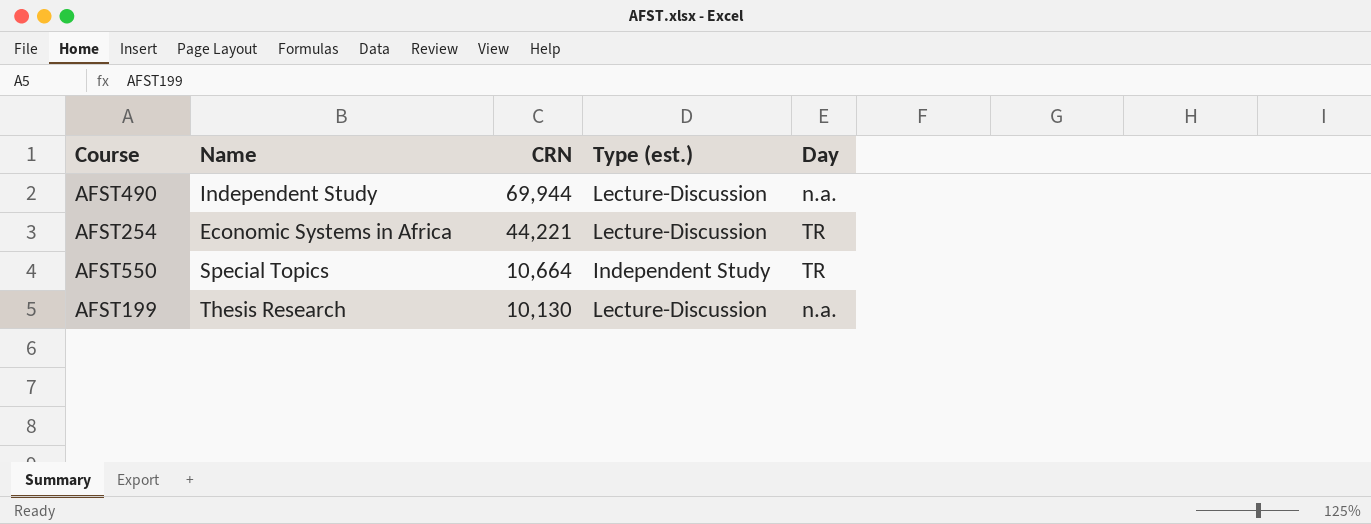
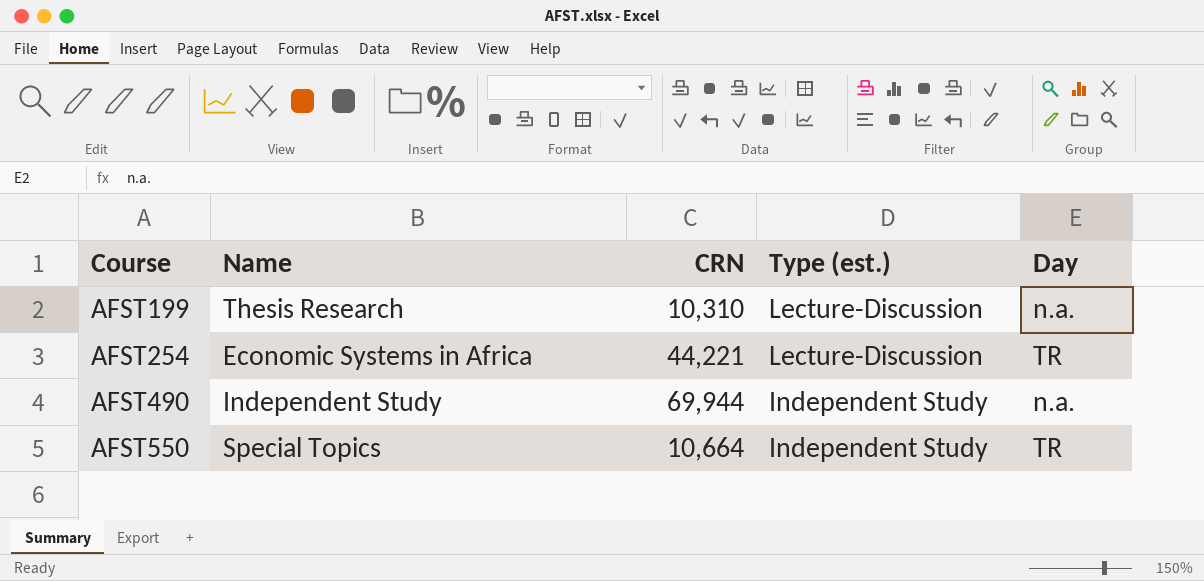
row order: CRN descending -> Course ascending
AFST199 | CRN: 10,130 -> 10,310
AFST490 | Type (est.): Lecture-Discussion -> Independent Study

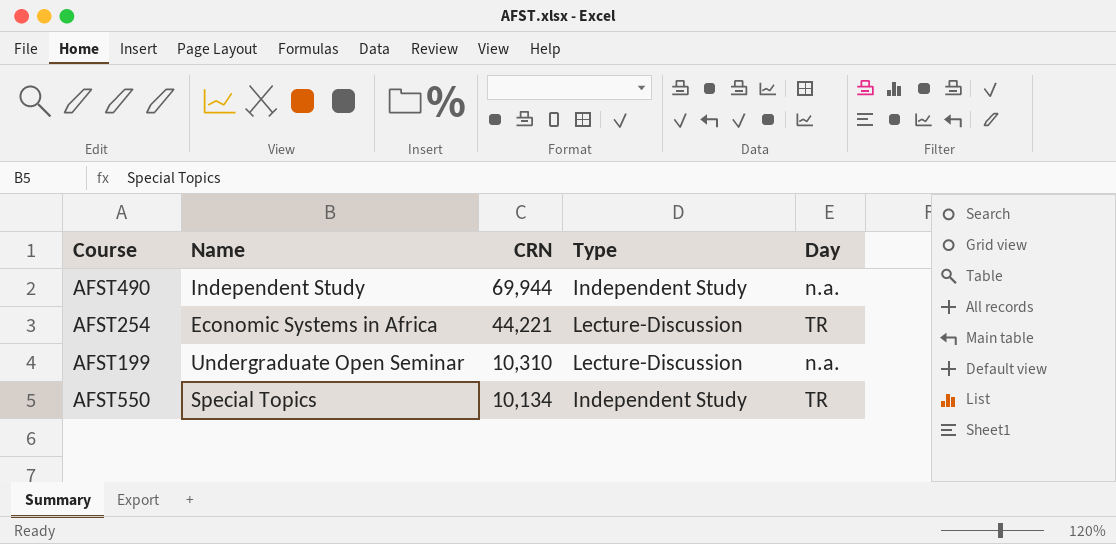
row order: Course ascending -> CRN descending
column name: Type (est.) -> Type
AFST199 | Name: Thesis Research -> Undergraduate Open Seminar
AFST550 | CRN: 10,664 -> 10,134

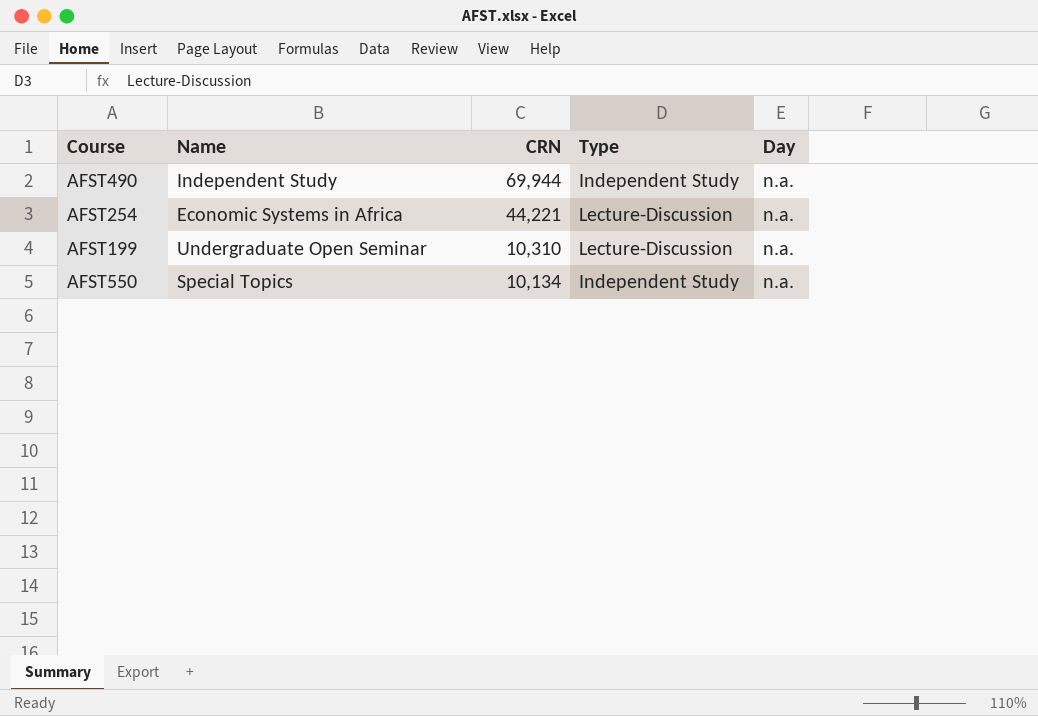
AFST254 | Day: TR -> n.a.
AFST550 | Day: TR -> n.a.

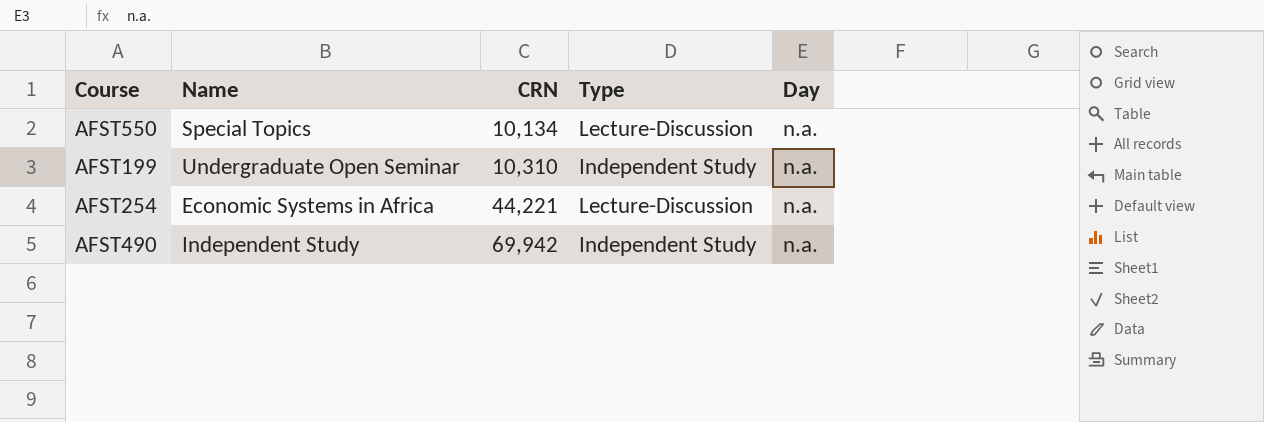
row order: CRN descending -> CRN ascending
AFST550 | Type: Independent Study -> Lecture-Discussion
AFST199 | Type: Lecture-Discussion -> Independent Study
AFST490 | CRN: 69,944 -> 69,942

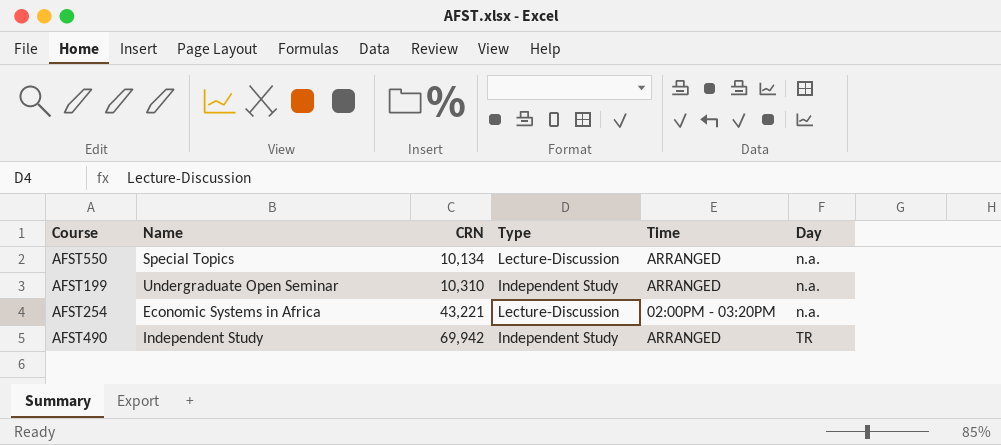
column Time | position: none -> 5
AFST254 | CRN: 44,221 -> 43,221
AFST490 | Day: n.a. -> TR

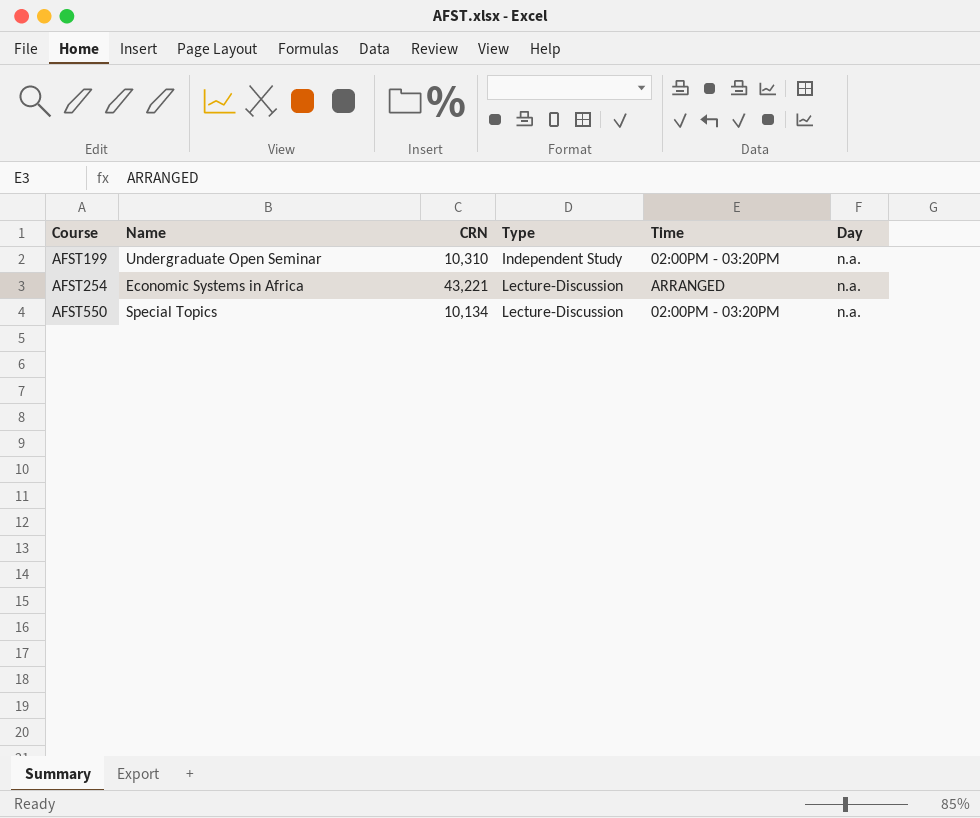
row order: CRN ascending -> Course ascending
row AFST490: Independent Study | 69,942 | Independent Study | ARRANGED | TR -> none
AFST199 | Time: ARRANGED -> 02:00PM - 03:20PM
AFST254 | Time: 02:00PM - 03:20PM -> ARRANGED
AFST550 | Time: ARRANGED -> 02:00PM - 03:20PM

